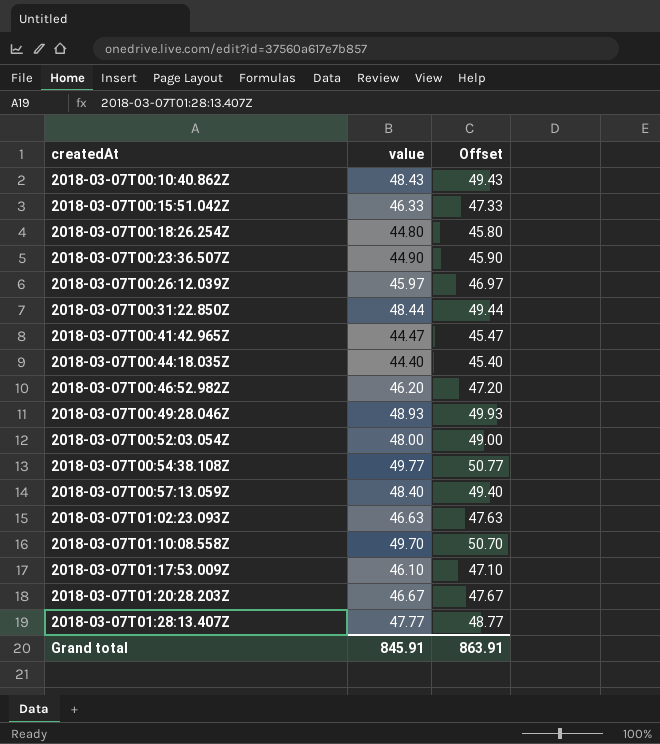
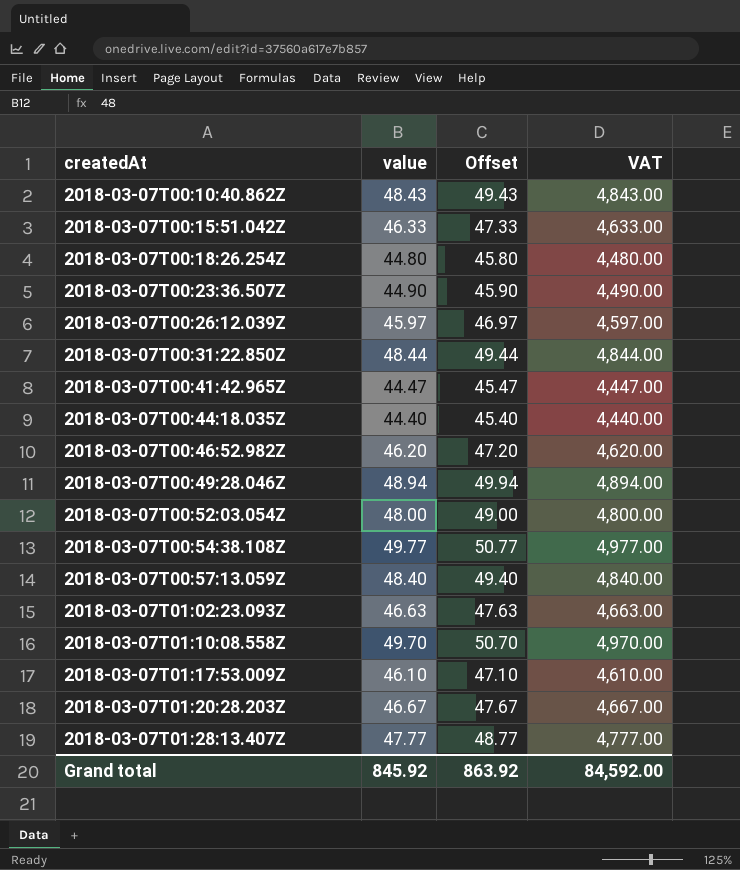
column VAT | formula: none -> [value] * 100
2018-03-07T00:49:28.046Z | value: 48.93 -> 48.94
2018-03-07T00:49:28.046Z | Offset: 49.93 -> 49.94
Grand total | value: 845.91 -> 845.92
Grand total | Offset: 863.91 -> 863.92

